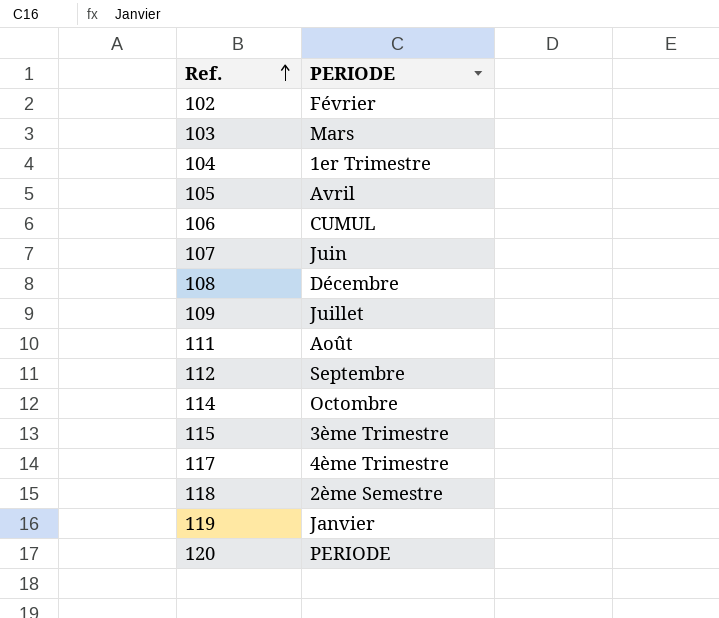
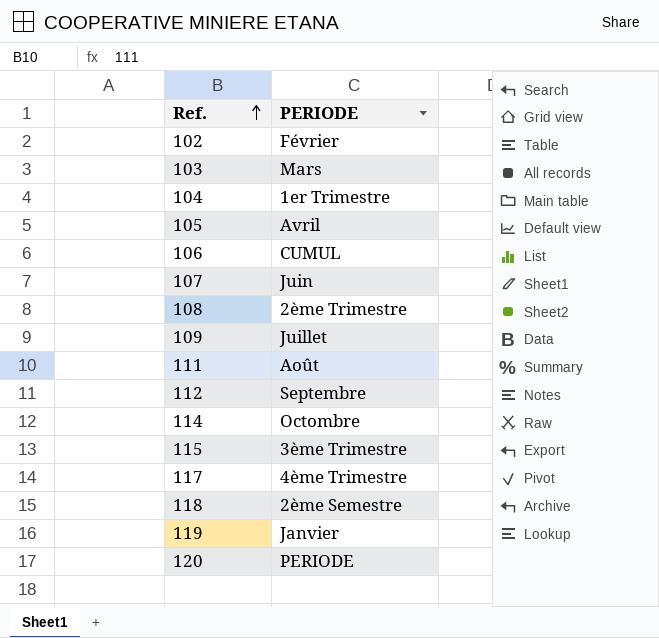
108 | PERIODE: Décembre -> 2ème Trimestre

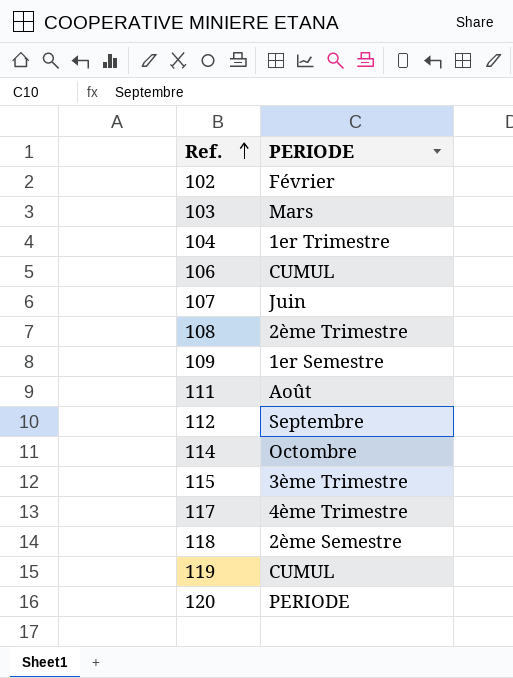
row 105: Avril -> none
109 | PERIODE: Juillet -> 1er Semestre
119 | PERIODE: Janvier -> CUMUL

